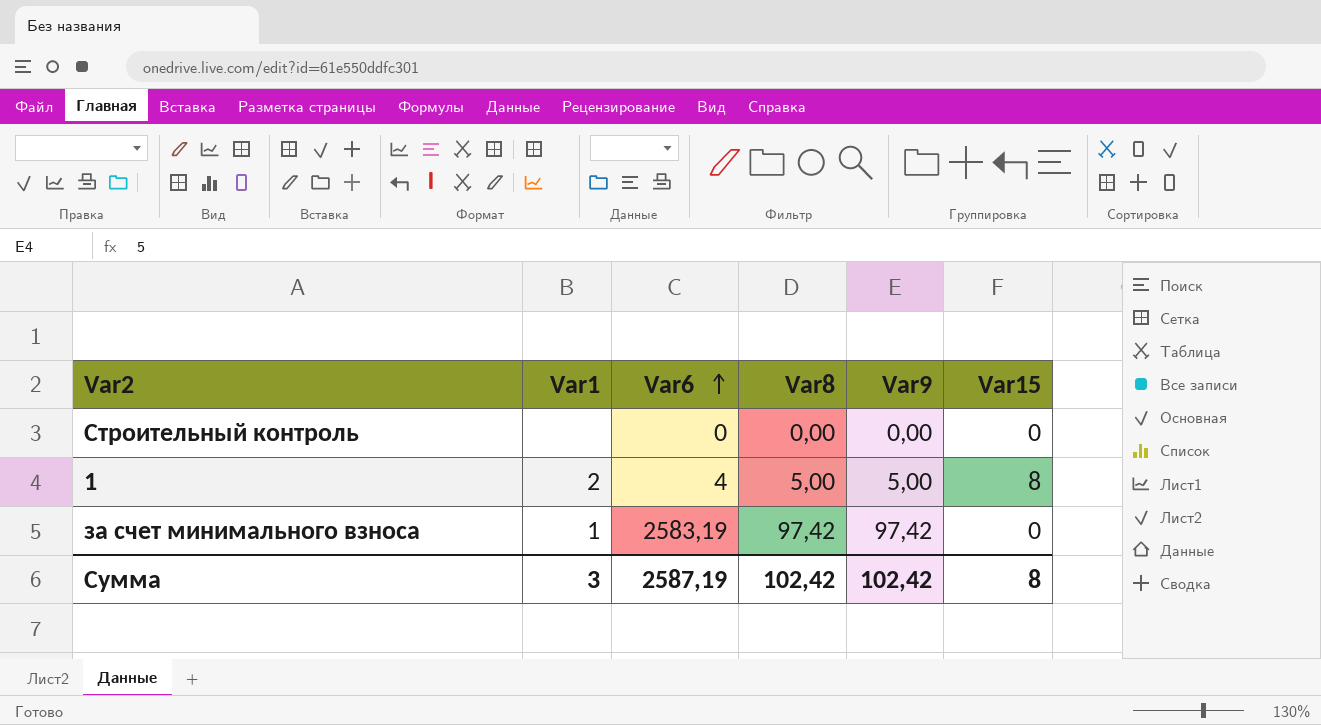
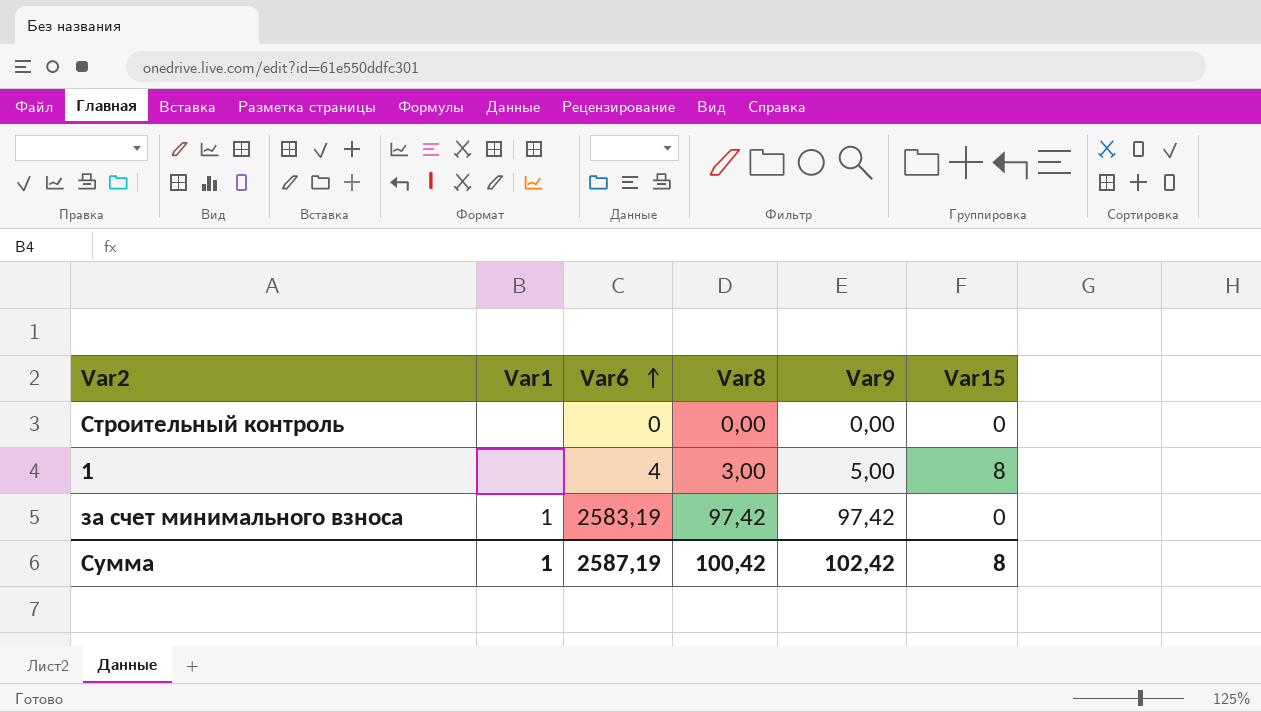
1 | Var1: 2 -> none
1 | Var8: 5,00 -> 3,00
Сумма | Var1: 3 -> 1
Сумма | Var8: 102,42 -> 100,42

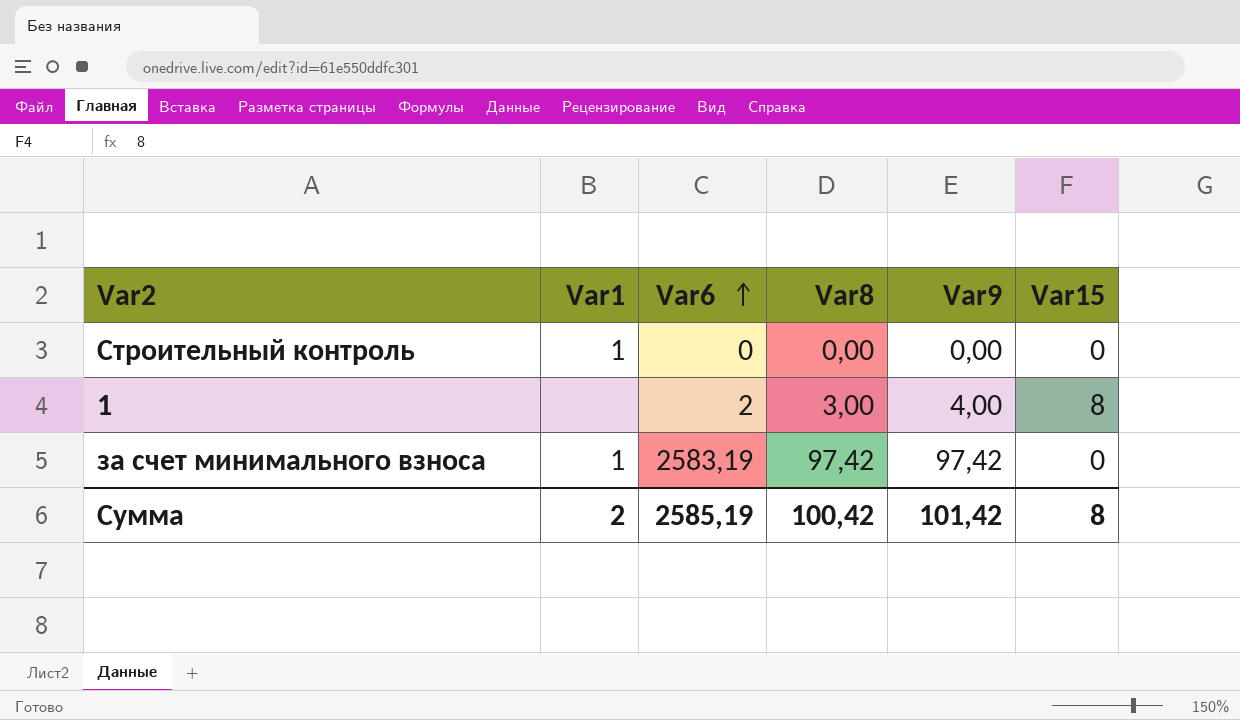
Строительный контроль | Var1: none -> 1
1 | Var6: 4 -> 2
1 | Var9: 5,00 -> 4,00
Сумма | Var1: 1 -> 2
Сумма | Var6: 2587,19 -> 2585,19
Сумма | Var9: 102,42 -> 101,42

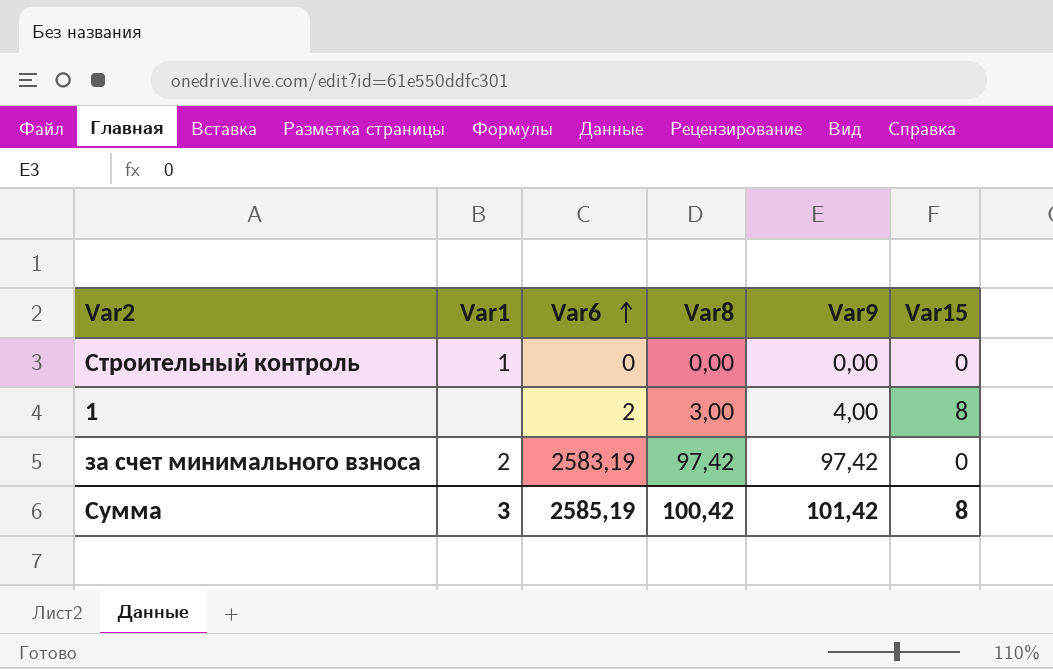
за счет минимального взноса | Var1: 1 -> 2
Сумма | Var1: 2 -> 3

